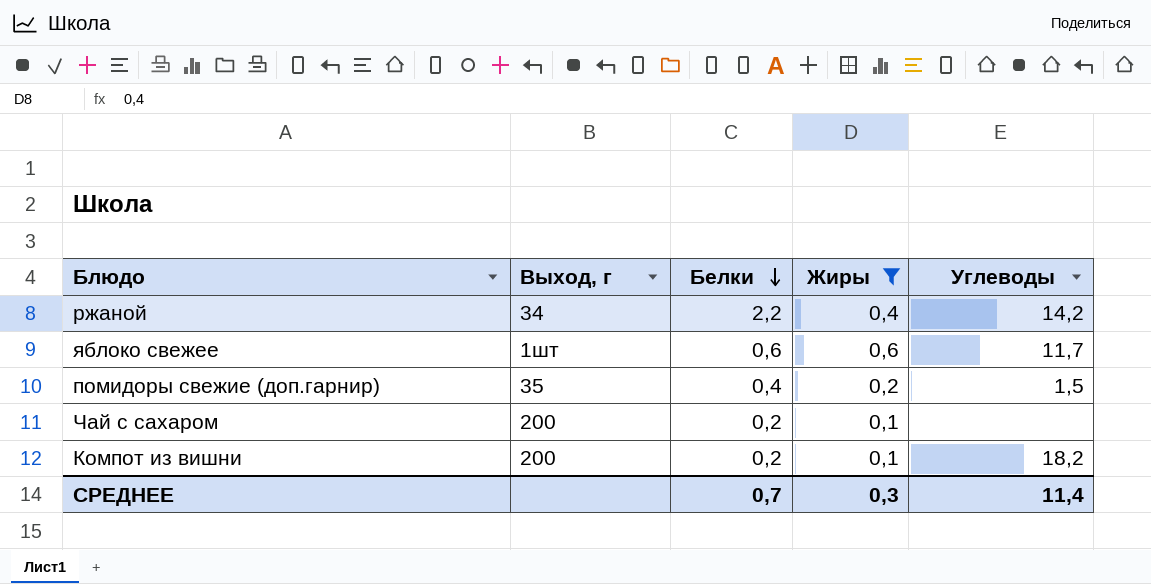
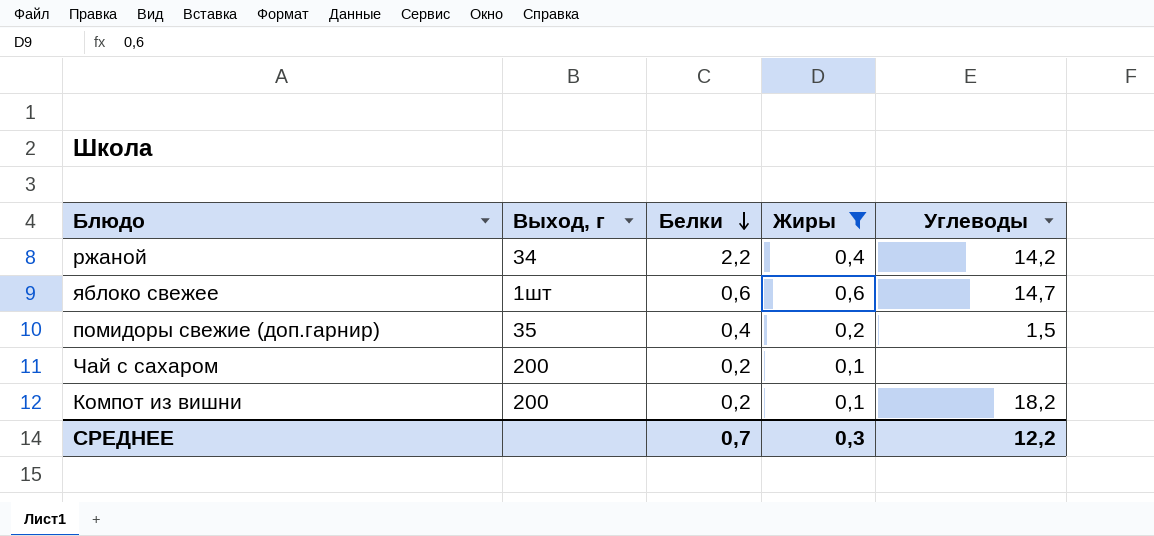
яблоко свежее | Углеводы: 11,7 -> 14,7
СРЕДНЕЕ | Углеводы: 11,4 -> 12,2

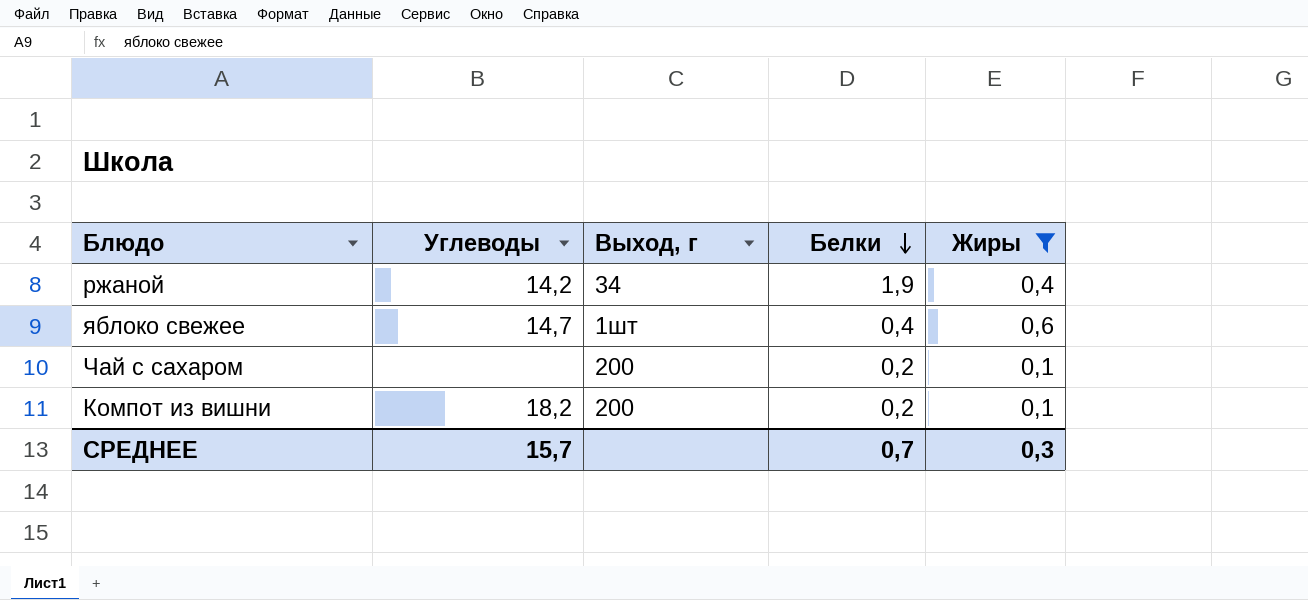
column Углеводы | position: 5 -> 2
row помидоры свежие (доп.гарнир): 35 | 0,4 | 0,2 | 1,5 -> none
ржаной | Белки: 2,2 -> 1,9
яблоко свежее | Белки: 0,6 -> 0,4
СРЕДНЕЕ | Углеводы: 12,2 -> 15,7

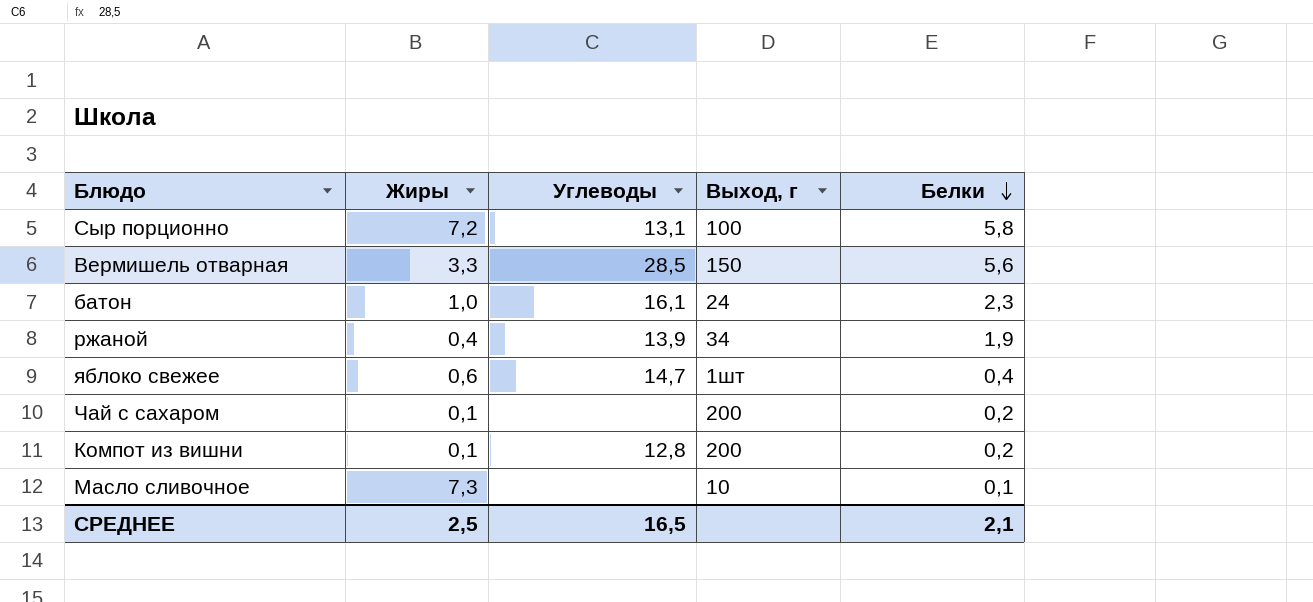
filter: Жиры <= 0,6 -> none
column Жиры | position: 5 -> 2
ржаной | Углеводы: 14,2 -> 13,9
Компот из вишни | Углеводы: 18,2 -> 12,8
СРЕДНЕЕ | Жиры: 0,3 -> 2,5
СРЕДНЕЕ | Углеводы: 15,7 -> 16,5
СРЕДНЕЕ | Белки: 0,7 -> 2,1

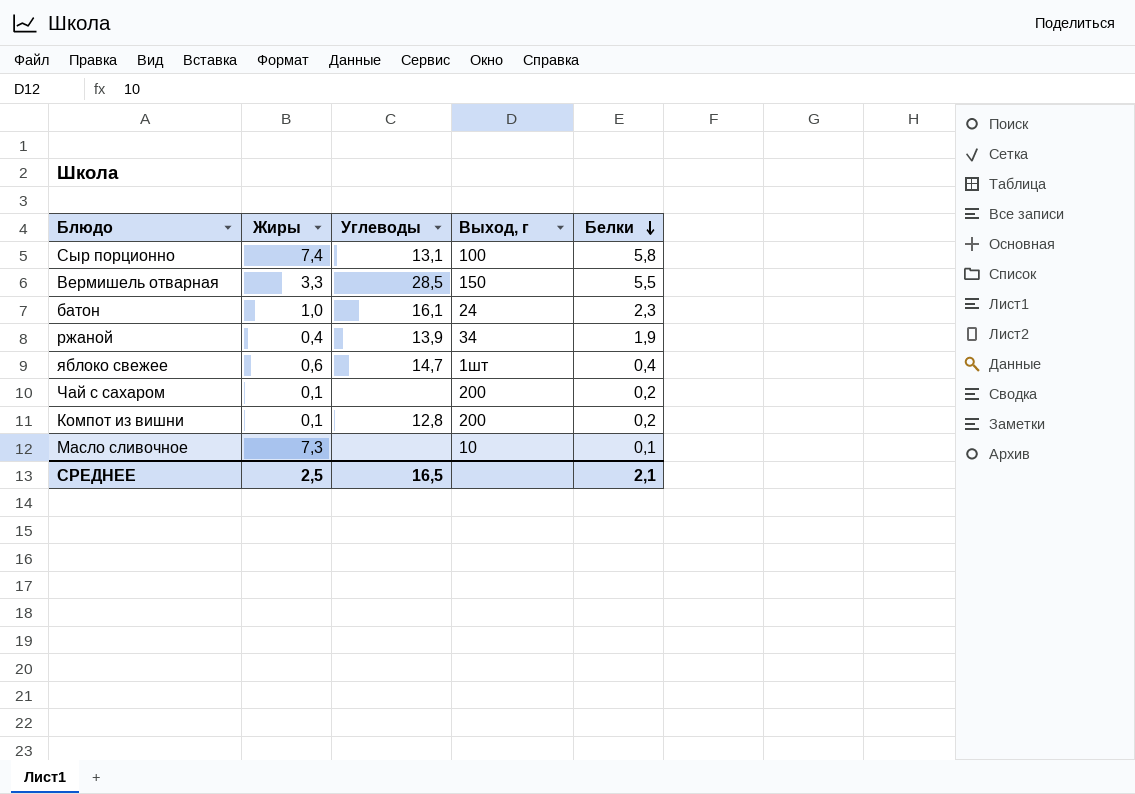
Сыр порционно | Жиры: 7,2 -> 7,4
Вермишель отварная | Белки: 5,6 -> 5,5

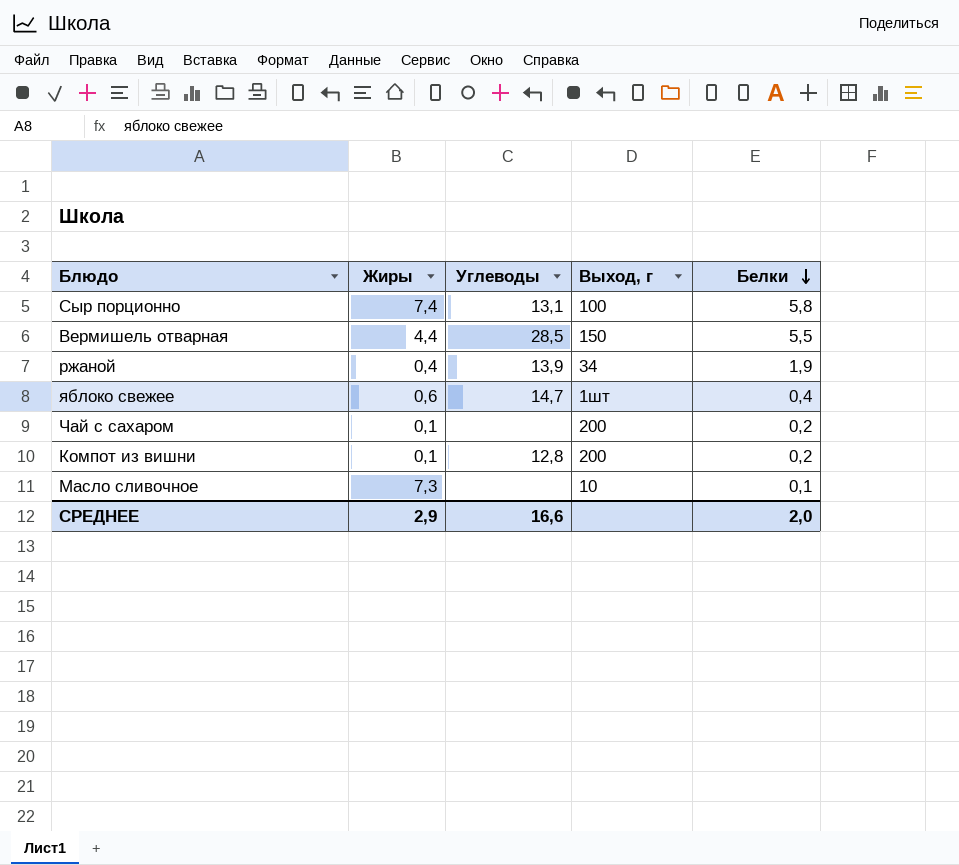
row батон: 1,0 | 16,1 | 24 | 2,3 -> none
Вермишель отварная | Жиры: 3,3 -> 4,4
СРЕДНЕЕ | Жиры: 2,5 -> 2,9
СРЕДНЕЕ | Углеводы: 16,5 -> 16,6
СРЕДНЕЕ | Белки: 2,1 -> 2,0

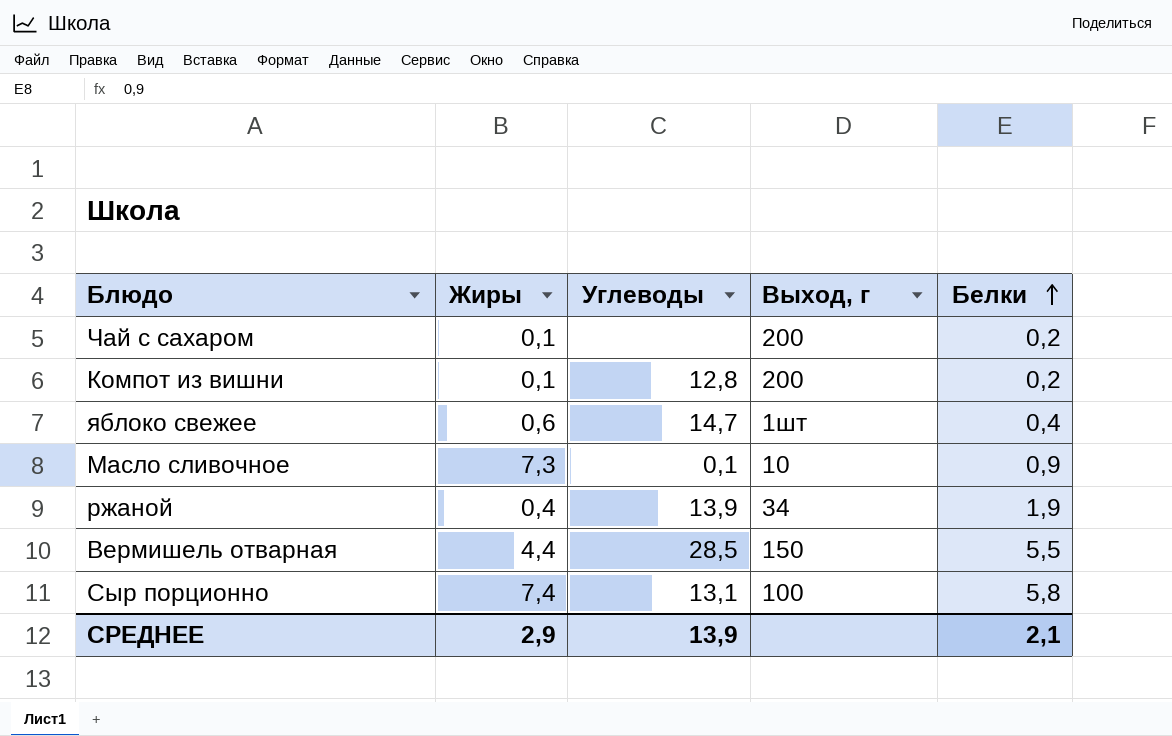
row order: Белки descending -> Белки ascending
Масло сливочное | Углеводы: none -> 0,1
Масло сливочное | Белки: 0,1 -> 0,9
СРЕДНЕЕ | Углеводы: 16,6 -> 13,9
СРЕДНЕЕ | Белки: 2,0 -> 2,1

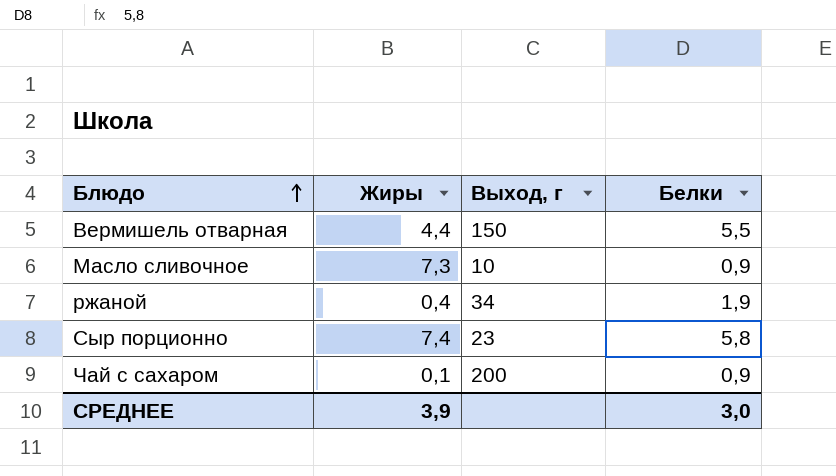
row order: Белки ascending -> Блюдо ascending
column Углеводы | position: 3 -> none
row Компот из вишни: 0,1 | 12,8 | 200 | 0,2 -> none
row яблоко свежее: 0,6 | 14,7 | 1шт | 0,4 -> none
Сыр порционно | Выход, г: 100 -> 23
Чай с сахаром | Белки: 0,2 -> 0,9
СРЕДНЕЕ | Жиры: 2,9 -> 3,9
СРЕДНЕЕ | Белки: 2,1 -> 3,0

